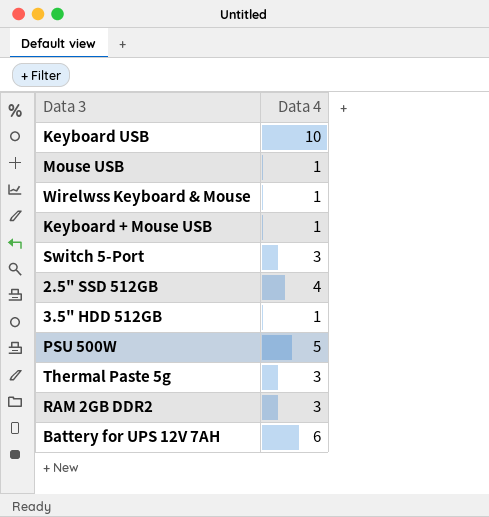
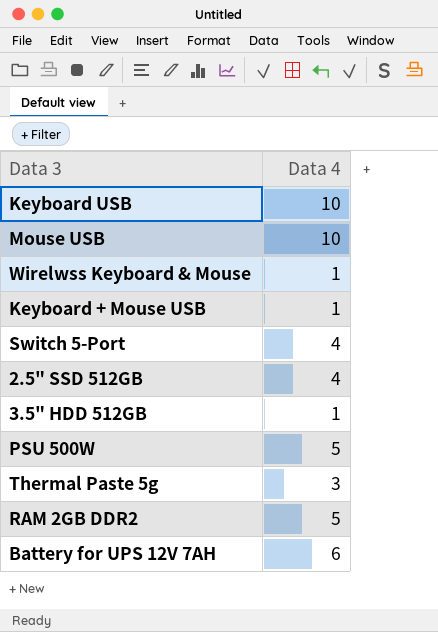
Mouse USB | Data 4: 1 -> 10
Switch 5-Port | Data 4: 3 -> 4
RAM 2GB DDR2 | Data 4: 3 -> 5

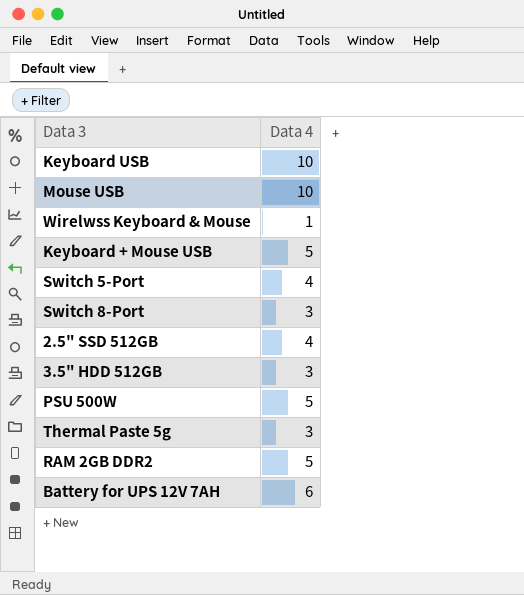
Keyboard + Mouse USB | Data 4: 1 -> 5
row Switch 8-Port: none -> 3
3.5" HDD 512GB | Data 4: 1 -> 3

